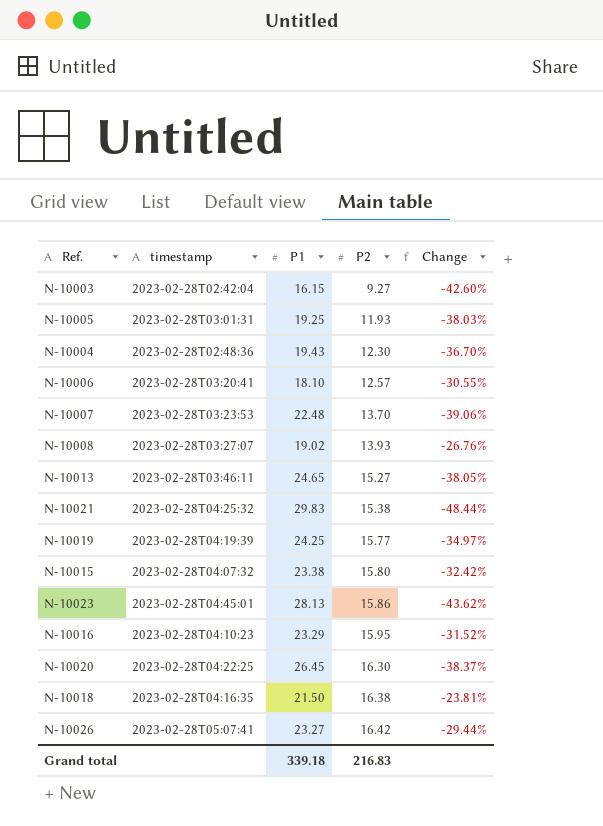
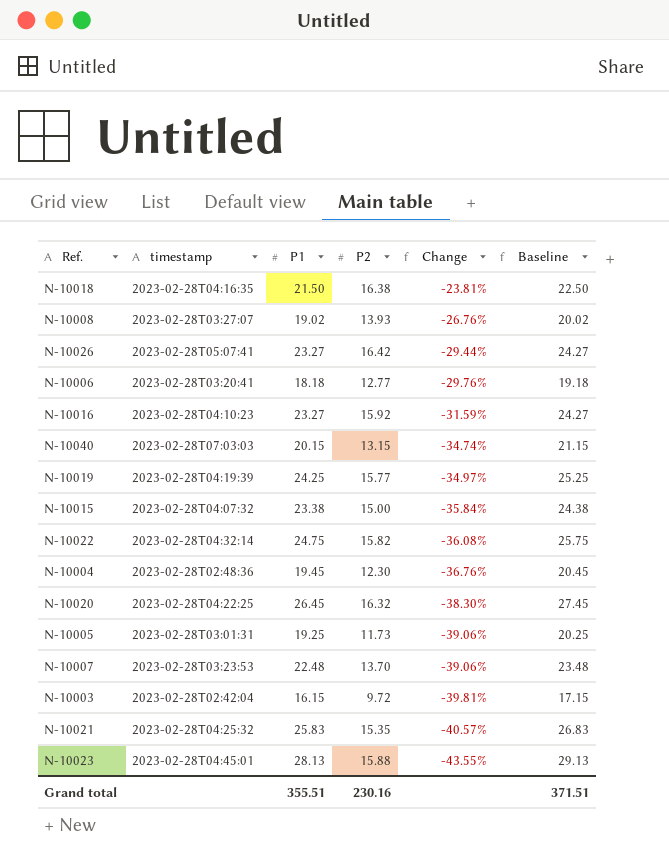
row order: P2 ascending -> Change descending
column Baseline | formula: none -> [P1] + 1
row N-10013: 2023-02-28T03:46:11 | 24.65 | 15.27 | -38.05% -> none
N-10006 | P1: 18.10 -> 18.18
N-10006 | P2: 12.57 -> 12.77
N-10006 | Change: -30.55% -> -29.76%
N-10016 | P1: 23.29 -> 23.27
N-10016 | P2: 15.95 -> 15.92
N-10016 | Change: -31.52% -> -31.59%
row N-10040: none -> 2023-02-28T07:03:03 | 20.15 | 13.15 | -34.74% | 21.15
N-10015 | P2: 15.80 -> 15.00
N-10015 | Change: -32.42% -> -35.84%
row N-10022: none -> 2023-02-28T04:32:14 | 24.75 | 15.82 | -36.08% | 25.75
N-10004 | P1: 19.43 -> 19.45
N-10004 | Change: -36.70% -> -36.76%
N-10020 | P2: 16.30 -> 16.32
N-10020 | Change: -38.37% -> -38.30%
N-10005 | P2: 11.93 -> 11.73
N-10005 | Change: -38.03% -> -39.06%
N-10003 | P2: 9.27 -> 9.72
N-10003 | Change: -42.60% -> -39.81%
N-10021 | P1: 29.83 -> 25.83
N-10021 | P2: 15.38 -> 15.35
N-10021 | Change: -48.44% -> -40.57%
N-10023 | P2: 15.86 -> 15.88
N-10023 | Change: -43.62% -> -43.55%
Grand total | P1: 339.18 -> 355.51
Grand total | P2: 216.83 -> 230.16

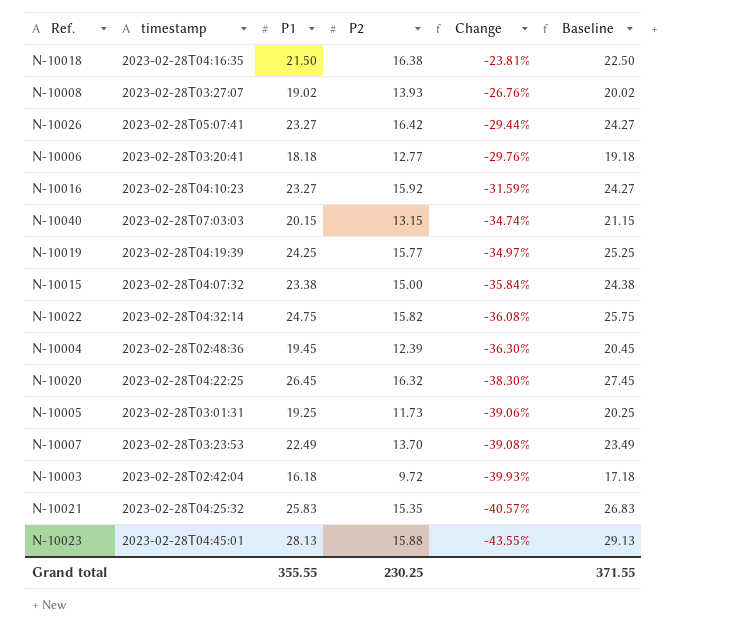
N-10004 | P2: 12.30 -> 12.39
N-10004 | Change: -36.76% -> -36.30%
N-10007 | P1: 22.48 -> 22.49
N-10007 | Change: -39.06% -> -39.08%
N-10007 | Baseline: 23.48 -> 23.49
N-10003 | P1: 16.15 -> 16.18
N-10003 | Change: -39.81% -> -39.93%
N-10003 | Baseline: 17.15 -> 17.18
Grand total | P1: 355.51 -> 355.55
Grand total | P2: 230.16 -> 230.25
Grand total | Baseline: 371.51 -> 371.55

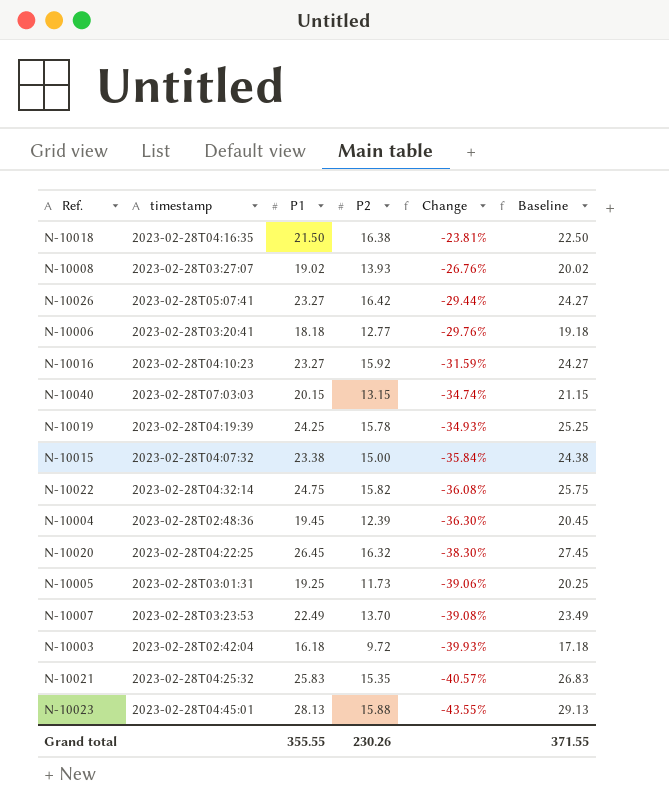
N-10019 | P2: 15.77 -> 15.78
N-10019 | Change: -34.97% -> -34.93%
Grand total | P2: 230.25 -> 230.26

